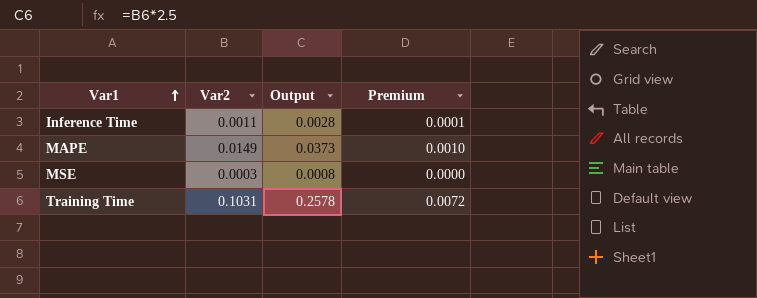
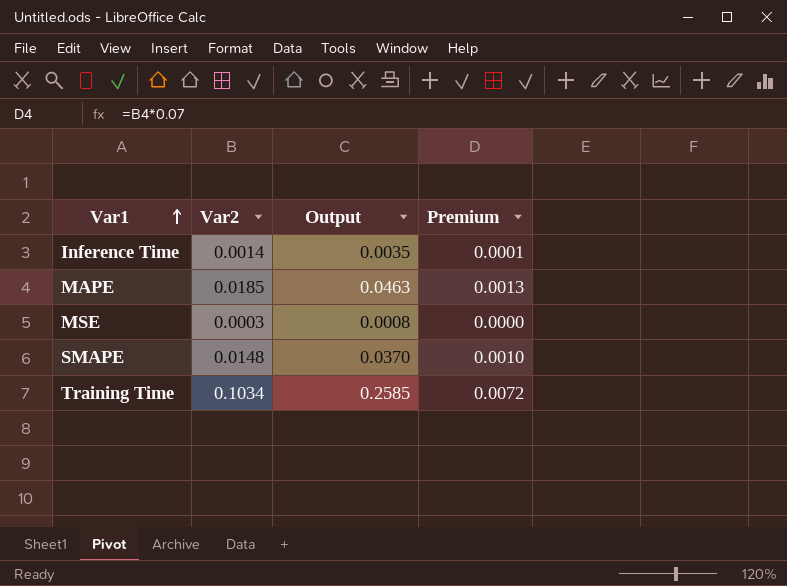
Inference Time | Var2: 0.0011 -> 0.0014
Inference Time | Output: 0.0028 -> 0.0035
MAPE | Var2: 0.0149 -> 0.0185
MAPE | Output: 0.0373 -> 0.0463
MAPE | Premium: 0.0010 -> 0.0013
row SMAPE: none -> 0.0148 | 0.0370 | 0.0010
Training Time | Var2: 0.1031 -> 0.1034
Training Time | Output: 0.2578 -> 0.2585

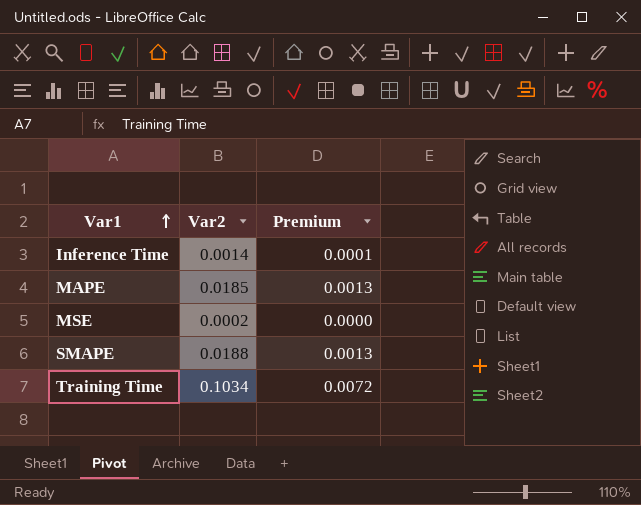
column Output | formula: [Var2] * 2.5 -> none
MSE | Var2: 0.0003 -> 0.0002
SMAPE | Var2: 0.0148 -> 0.0188
SMAPE | Premium: 0.0010 -> 0.0013

